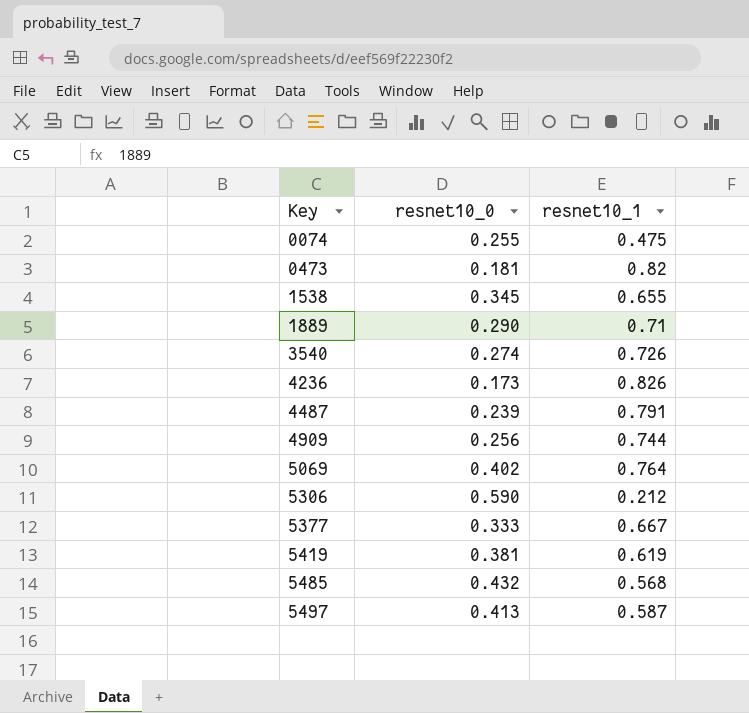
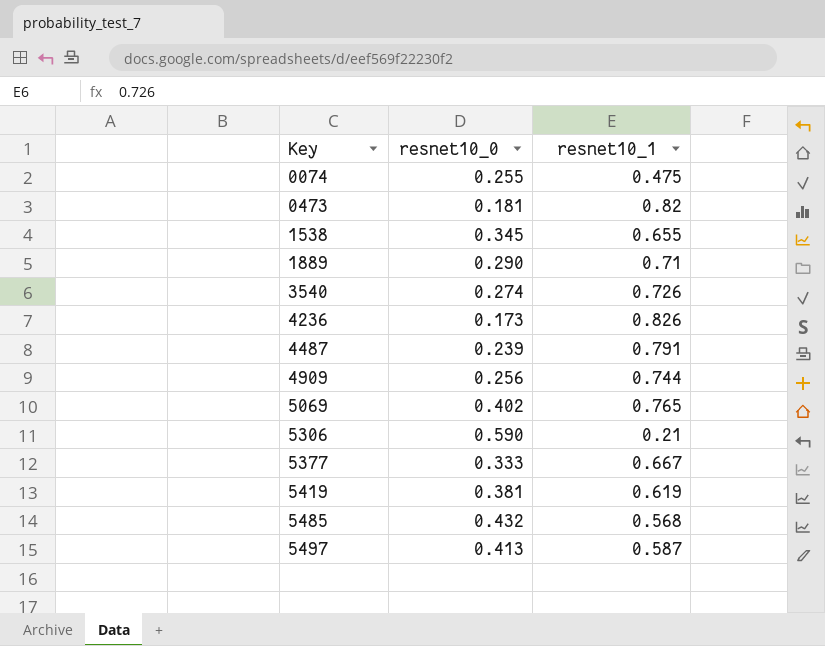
5069 | resnet10_1: 0.764 -> 0.765
5306 | resnet10_1: 0.212 -> 0.21

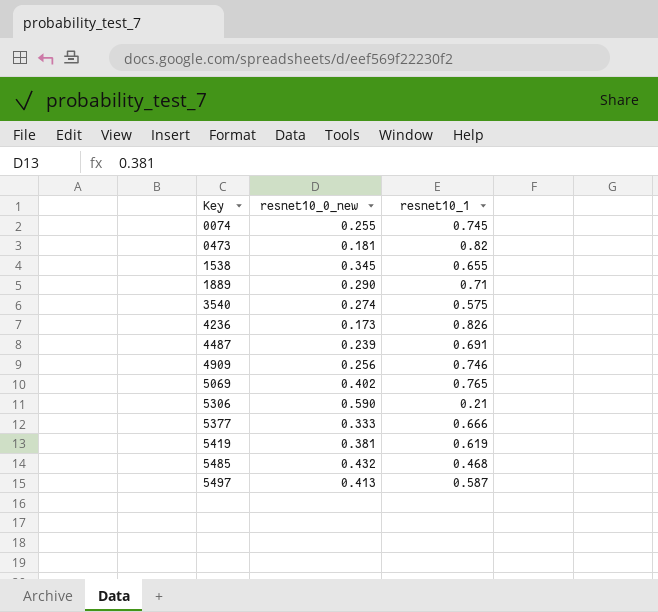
column name: resnet10_0 -> resnet10_0_new
0074 | resnet10_1: 0.475 -> 0.745
3540 | resnet10_1: 0.726 -> 0.575
4487 | resnet10_1: 0.791 -> 0.691
4909 | resnet10_1: 0.744 -> 0.746
5377 | resnet10_1: 0.667 -> 0.666
5485 | resnet10_1: 0.568 -> 0.468

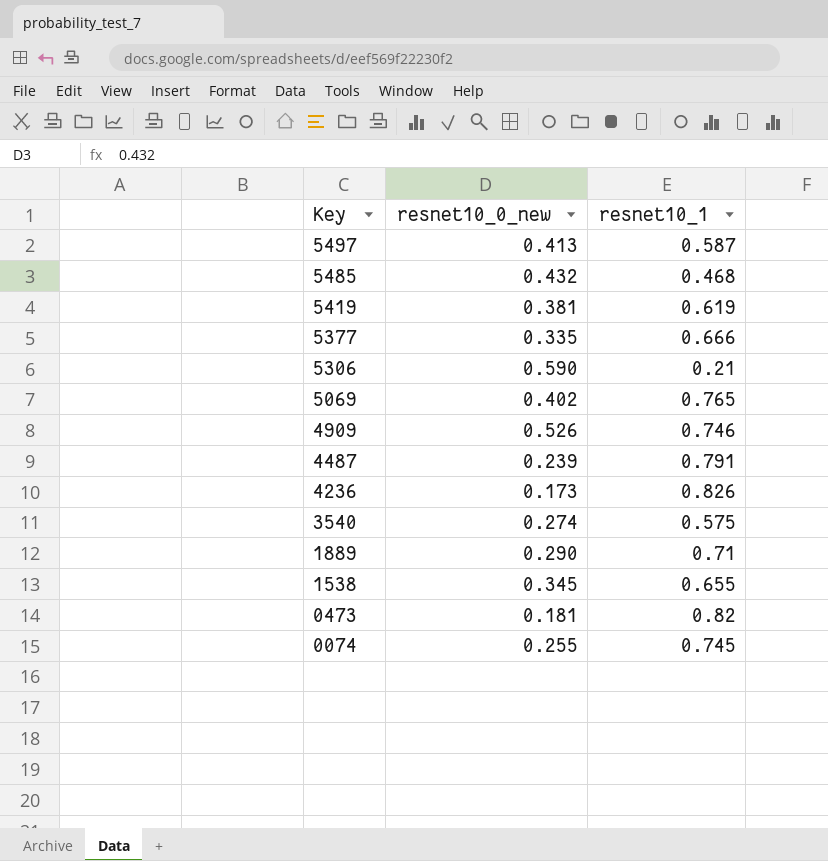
row order: Key ascending -> Key descending
5377 | resnet10_0_new: 0.333 -> 0.335
4909 | resnet10_0_new: 0.256 -> 0.526
4487 | resnet10_1: 0.691 -> 0.791

